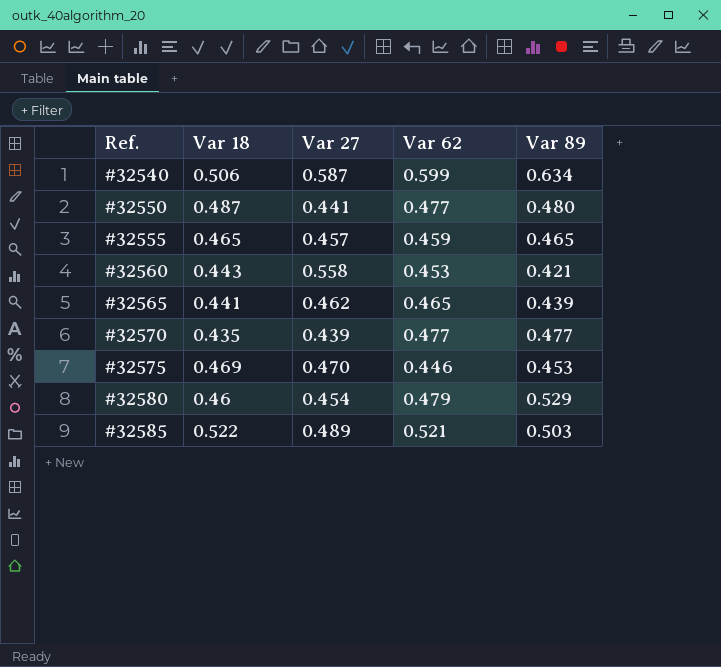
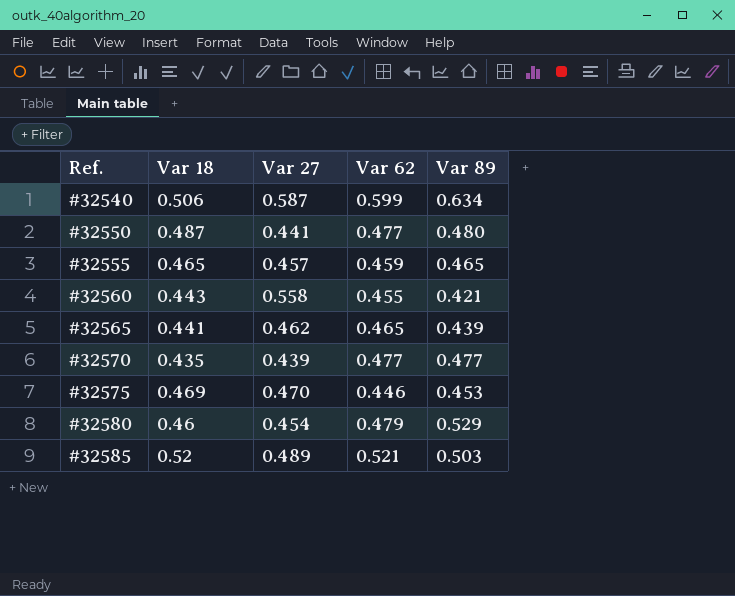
#32560 | Var 62: 0.453 -> 0.455
#32585 | Var 18: 0.522 -> 0.52

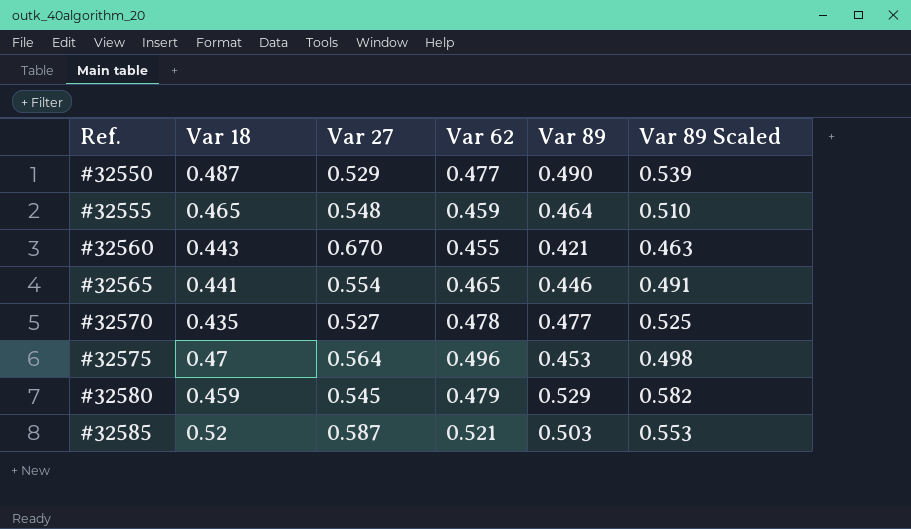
column Var 89 Scaled | formula: none -> [Var 89] * 1.1
row #32540: 0.506 | 0.587 | 0.599 | 0.634 -> none
#32550 | Var 27: 0.441 -> 0.529
#32550 | Var 89: 0.480 -> 0.490
#32555 | Var 27: 0.457 -> 0.548
#32555 | Var 89: 0.465 -> 0.464
#32560 | Var 27: 0.558 -> 0.670
#32565 | Var 27: 0.462 -> 0.554
#32565 | Var 89: 0.439 -> 0.446
#32570 | Var 27: 0.439 -> 0.527
#32570 | Var 62: 0.477 -> 0.478
#32575 | Var 18: 0.469 -> 0.47
#32575 | Var 27: 0.470 -> 0.564
#32575 | Var 62: 0.446 -> 0.496
#32580 | Var 18: 0.46 -> 0.459
#32580 | Var 27: 0.454 -> 0.545
#32585 | Var 27: 0.489 -> 0.587

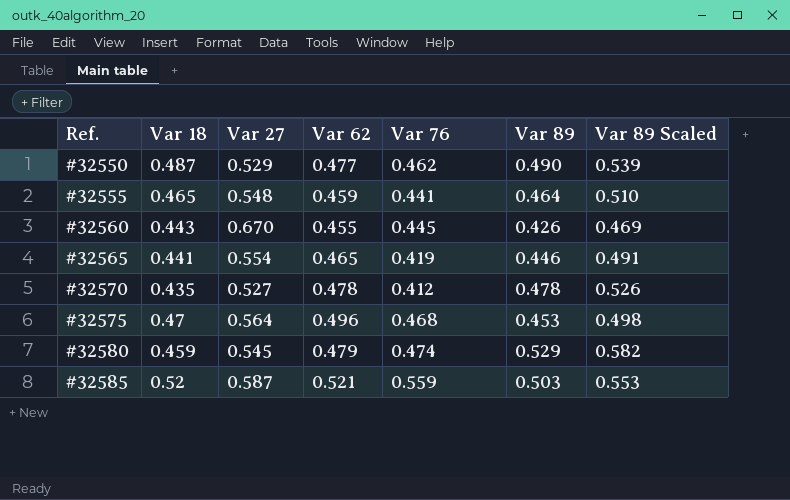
column Var 76 | position: none -> 5
#32560 | Var 89: 0.421 -> 0.426
#32560 | Var 89 Scaled: 0.463 -> 0.469
#32570 | Var 89: 0.477 -> 0.478
#32570 | Var 89 Scaled: 0.525 -> 0.526

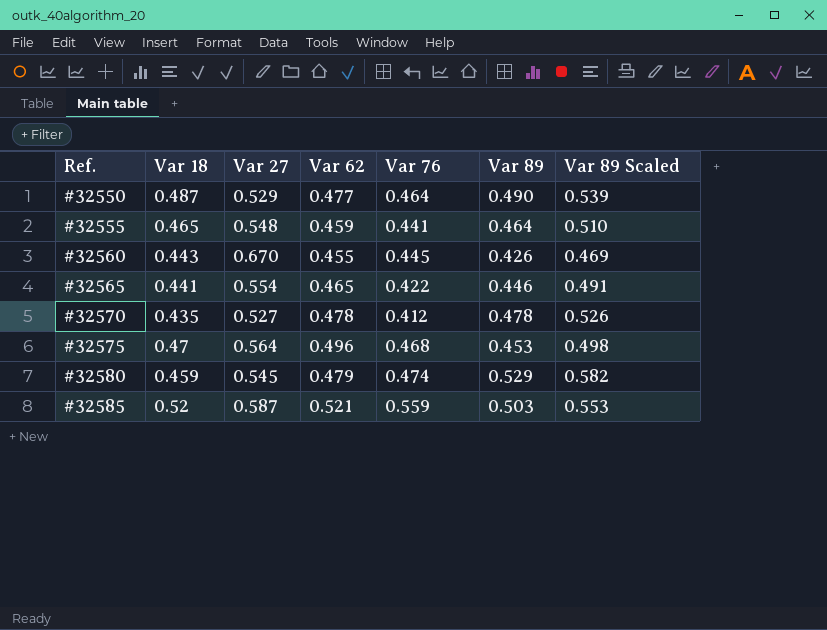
#32550 | Var 76: 0.462 -> 0.464
#32565 | Var 76: 0.419 -> 0.422

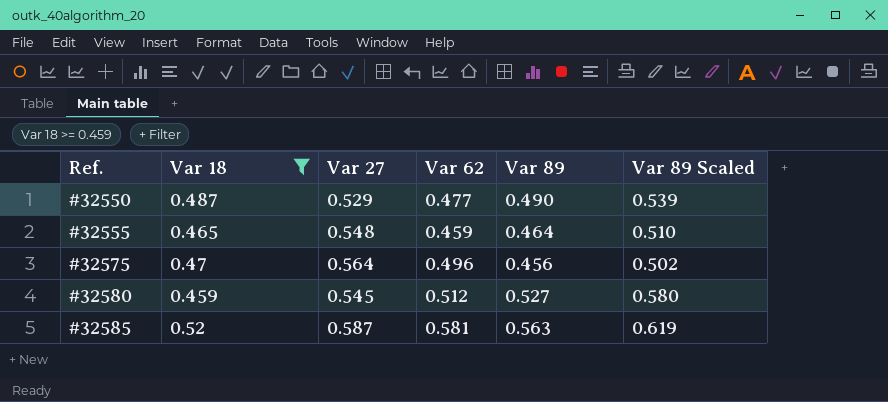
filter: none -> Var 18 >= 0.459
column Var 76 | position: 5 -> none
#32575 | Var 89: 0.453 -> 0.456
#32575 | Var 89 Scaled: 0.498 -> 0.502
#32580 | Var 62: 0.479 -> 0.512
#32580 | Var 89: 0.529 -> 0.527
#32580 | Var 89 Scaled: 0.582 -> 0.580
#32585 | Var 62: 0.521 -> 0.581
#32585 | Var 89: 0.503 -> 0.563
#32585 | Var 89 Scaled: 0.553 -> 0.619

